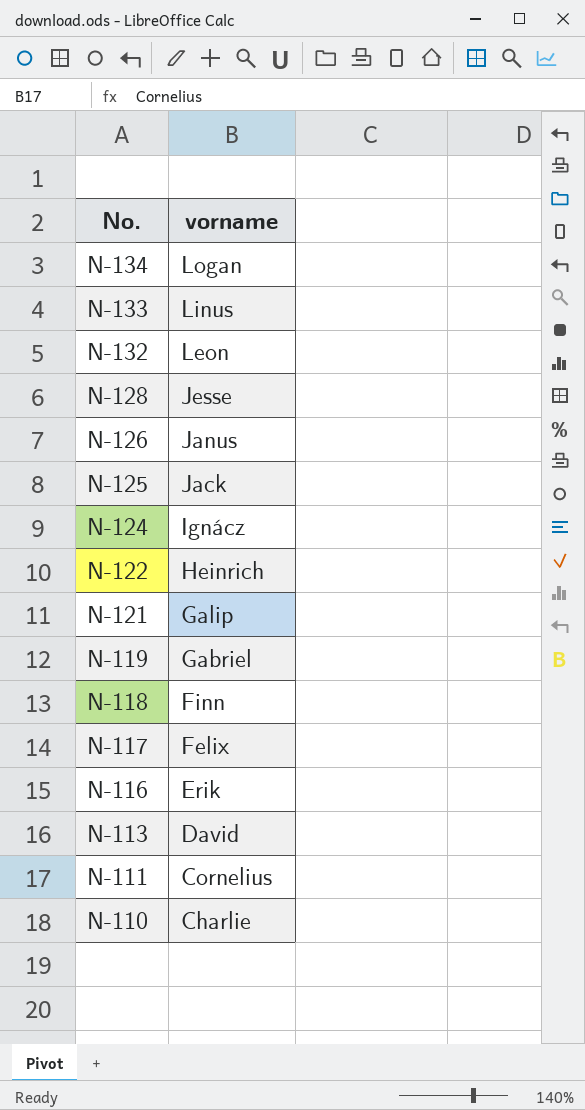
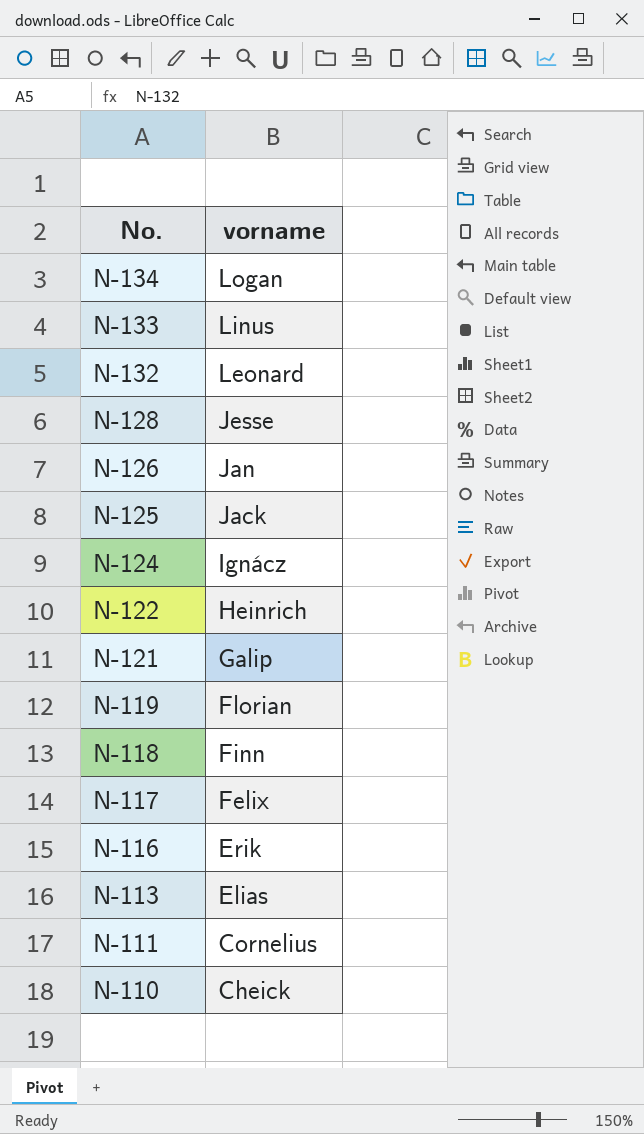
N-132 | vorname: Leon -> Leonard
N-126 | vorname: Janus -> Jan
N-119 | vorname: Gabriel -> Florian
N-113 | vorname: David -> Elias
N-110 | vorname: Charlie -> Cheick

